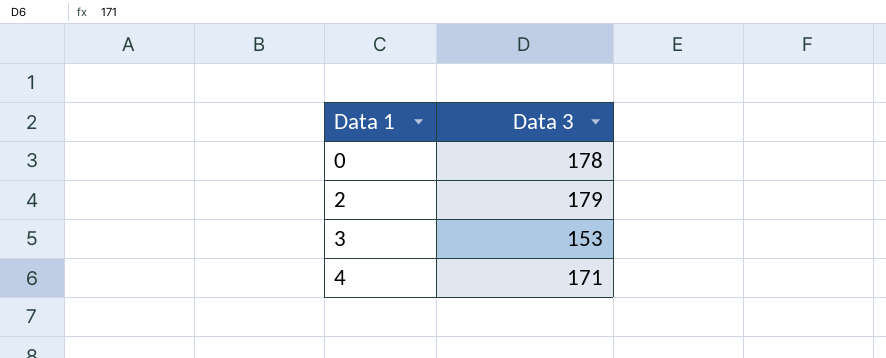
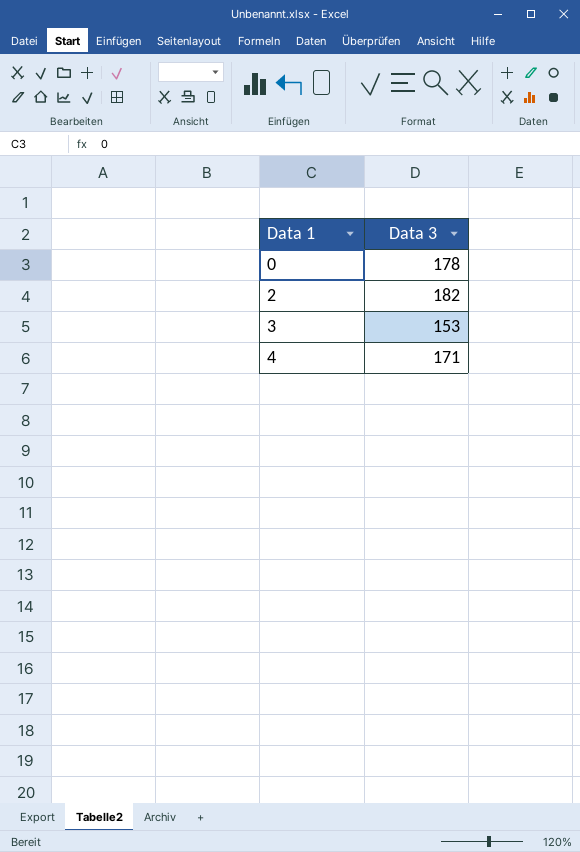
2 | Data 3: 179 -> 182

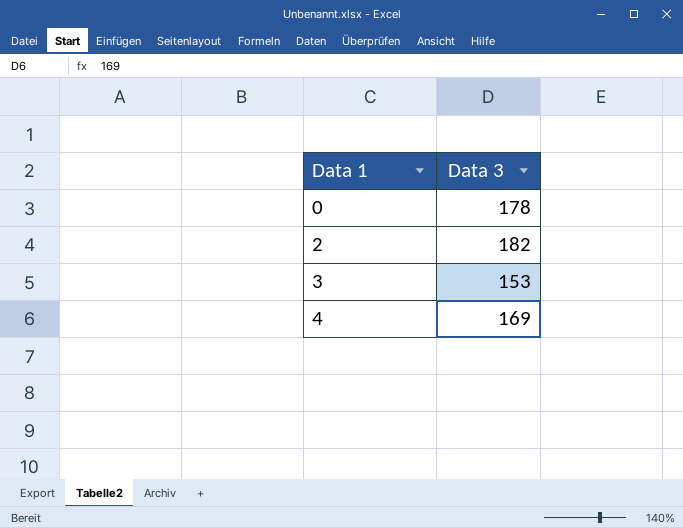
4 | Data 3: 171 -> 169

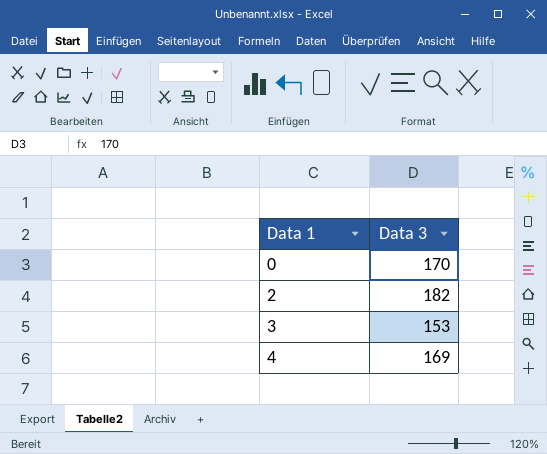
0 | Data 3: 178 -> 170

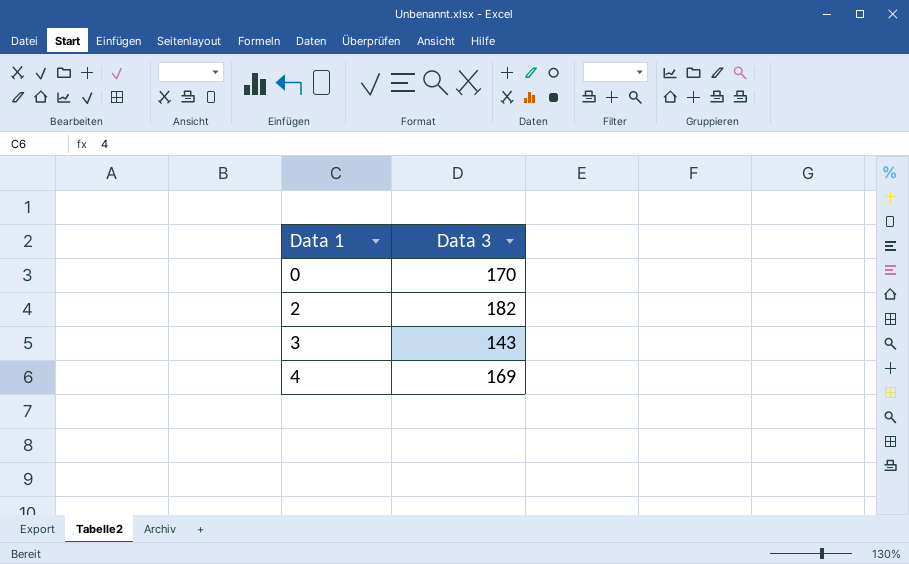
3 | Data 3: 153 -> 143

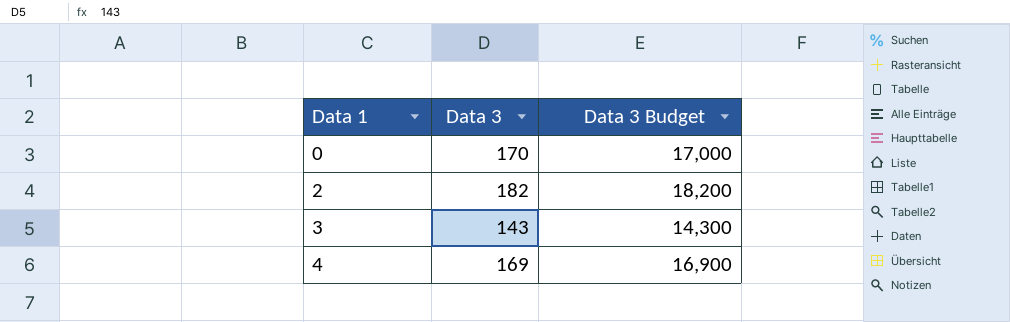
column Data 3 Budget | formula: none -> [Data 3] * 100

